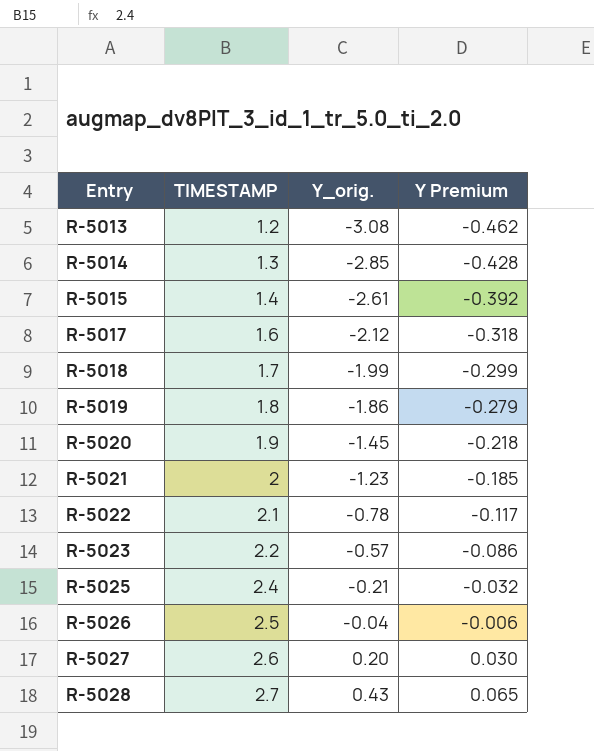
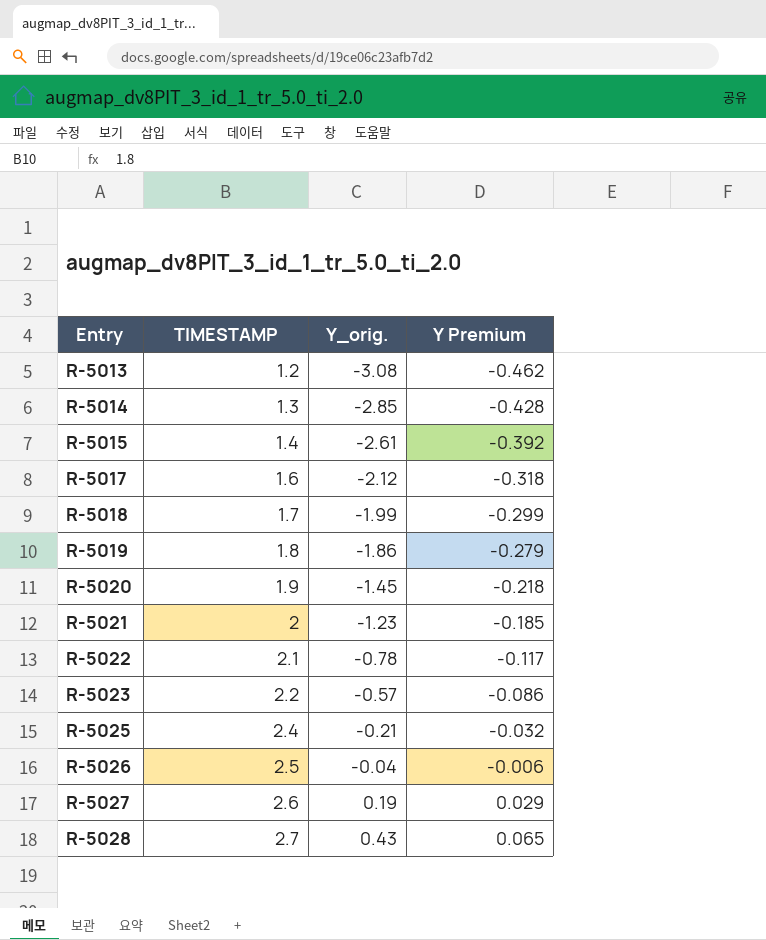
R-5027 | Y_orig.: 0.20 -> 0.19
R-5027 | Y Premium: 0.030 -> 0.029

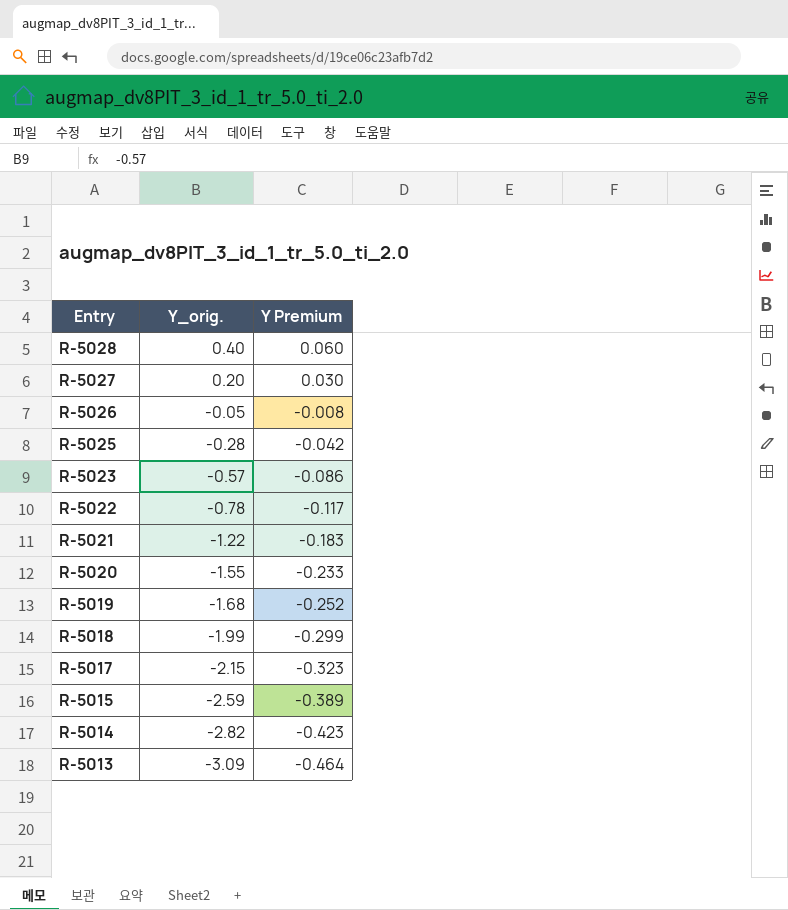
row order: Entry ascending -> Entry descending
column TIMESTAMP | position: 2 -> none
R-5028 | Y_orig.: 0.43 -> 0.40
R-5028 | Y Premium: 0.065 -> 0.060
R-5027 | Y_orig.: 0.19 -> 0.20
R-5027 | Y Premium: 0.029 -> 0.030
R-5026 | Y_orig.: -0.04 -> -0.05
R-5026 | Y Premium: -0.006 -> -0.008
R-5025 | Y_orig.: -0.21 -> -0.28
R-5025 | Y Premium: -0.032 -> -0.042
R-5021 | Y_orig.: -1.23 -> -1.22
R-5021 | Y Premium: -0.185 -> -0.183
R-5020 | Y_orig.: -1.45 -> -1.55
R-5020 | Y Premium: -0.218 -> -0.233
R-5019 | Y_orig.: -1.86 -> -1.68
R-5019 | Y Premium: -0.279 -> -0.252
R-5017 | Y_orig.: -2.12 -> -2.15
R-5017 | Y Premium: -0.318 -> -0.323
R-5015 | Y_orig.: -2.61 -> -2.59
R-5015 | Y Premium: -0.392 -> -0.389
R-5014 | Y_orig.: -2.85 -> -2.82
R-5014 | Y Premium: -0.428 -> -0.423
R-5013 | Y_orig.: -3.08 -> -3.09
R-5013 | Y Premium: -0.462 -> -0.464

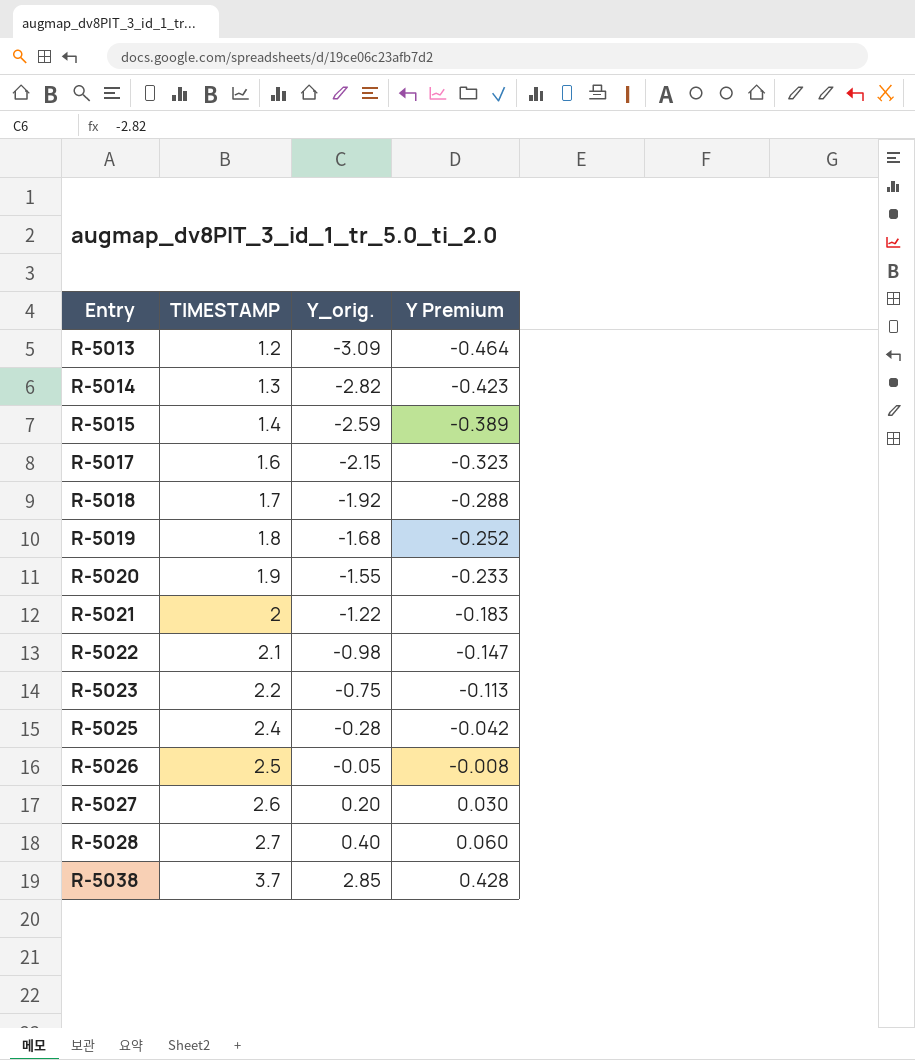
row order: Entry descending -> Entry ascending
column TIMESTAMP | position: none -> 2
R-5018 | Y_orig.: -1.99 -> -1.92
R-5018 | Y Premium: -0.299 -> -0.288
R-5022 | Y_orig.: -0.78 -> -0.98
R-5022 | Y Premium: -0.117 -> -0.147
R-5023 | Y_orig.: -0.57 -> -0.75
R-5023 | Y Premium: -0.086 -> -0.113
row R-5038: none -> 3.7 | 2.85 | 0.428

